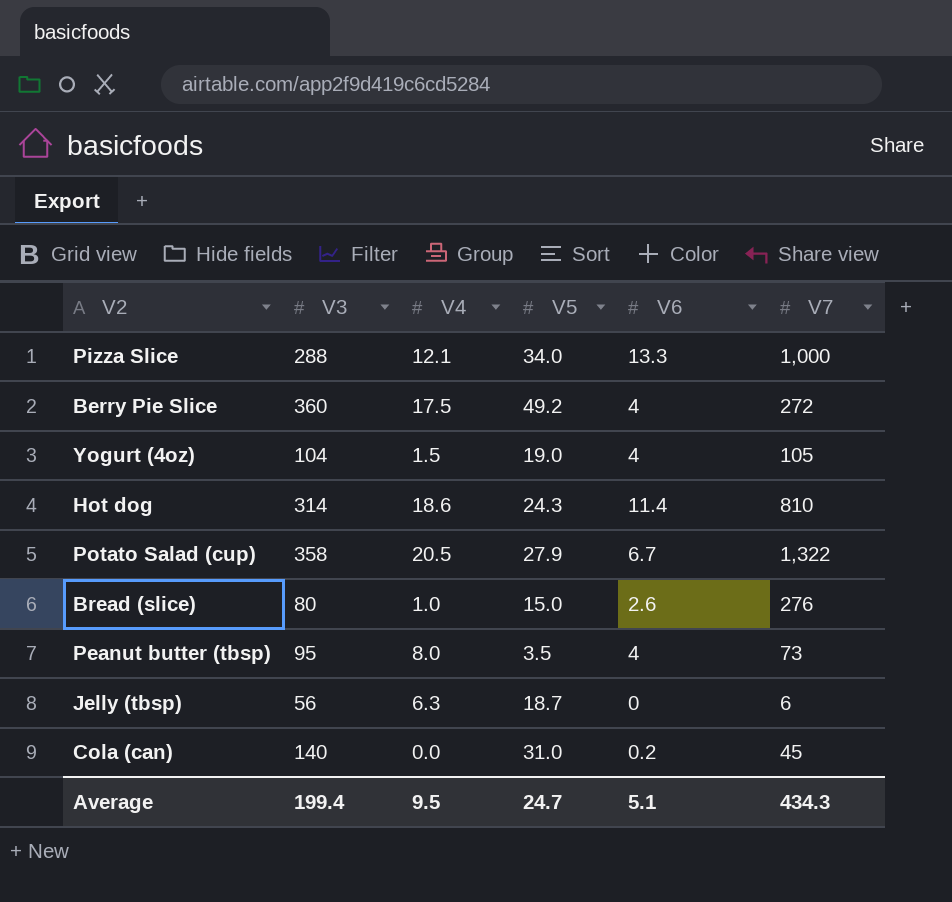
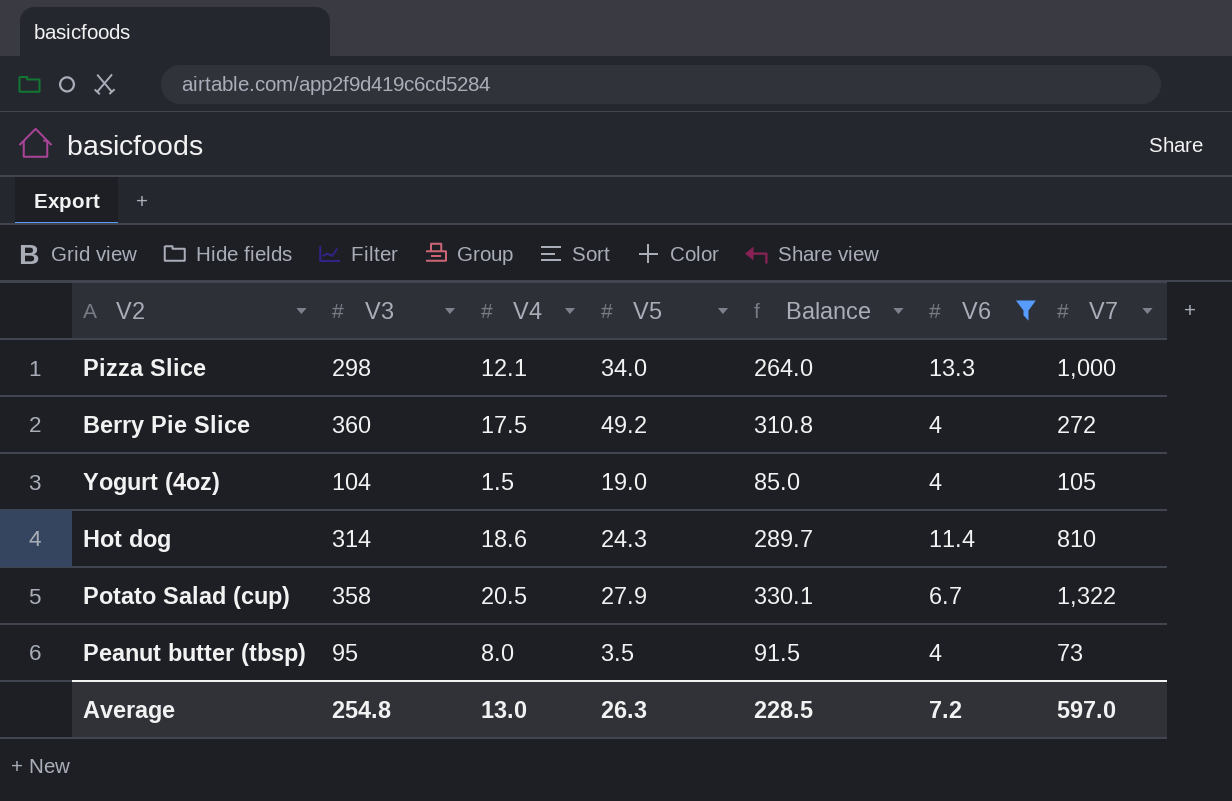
filter: none -> V6 >= 4
column Balance | formula: none -> [V3] - [V5]
Pizza Slice | V3: 288 -> 298
Average | V3: 199.4 -> 254.8
Average | V4: 9.5 -> 13.0
Average | V5: 24.7 -> 26.3
Average | V6: 5.1 -> 7.2
Average | V7: 434.3 -> 597.0

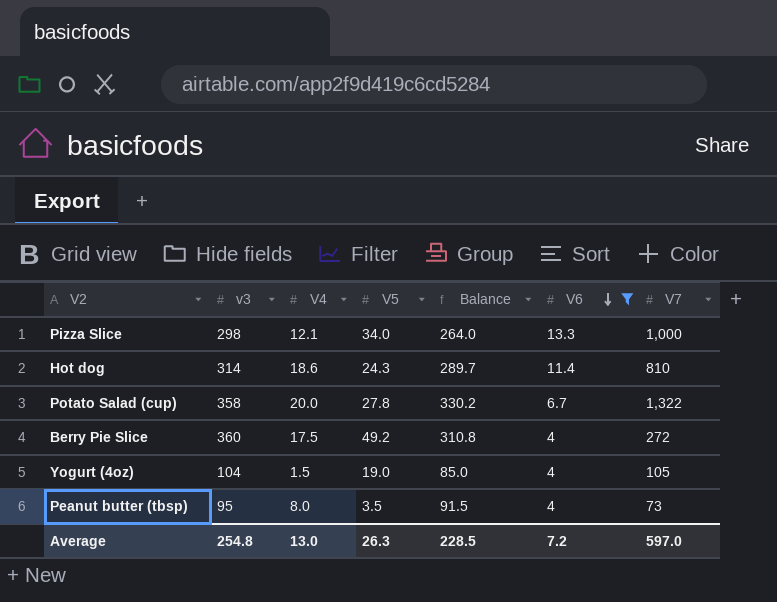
row order: none -> V6 descending
column name: V3 -> v3
Potato Salad (cup) | V4: 20.5 -> 20.0
Potato Salad (cup) | V5: 27.9 -> 27.8
Potato Salad (cup) | Balance: 330.1 -> 330.2

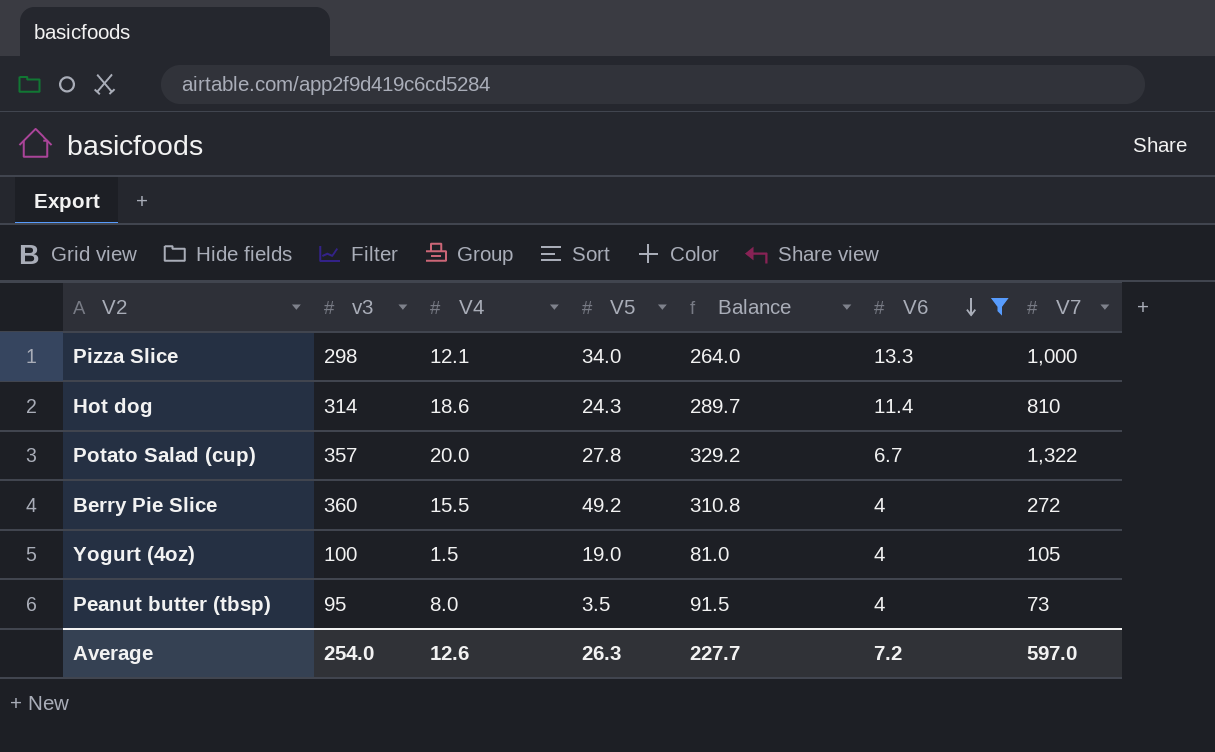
Potato Salad (cup) | v3: 358 -> 357
Potato Salad (cup) | Balance: 330.2 -> 329.2
Berry Pie Slice | V4: 17.5 -> 15.5
Yogurt (4oz) | v3: 104 -> 100
Yogurt (4oz) | Balance: 85.0 -> 81.0
Average | v3: 254.8 -> 254.0
Average | V4: 13.0 -> 12.6
Average | Balance: 228.5 -> 227.7

